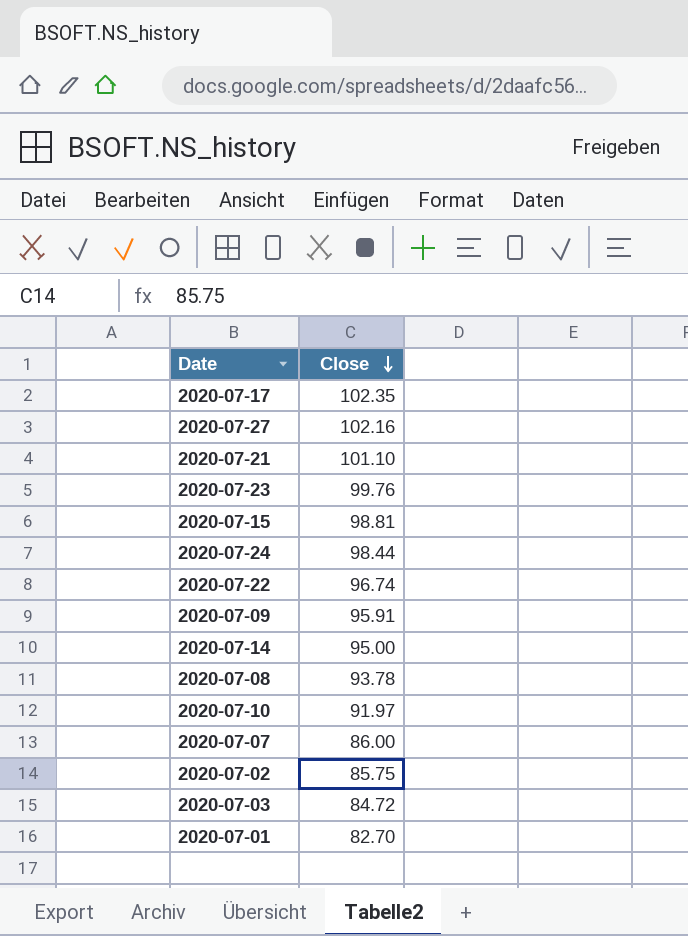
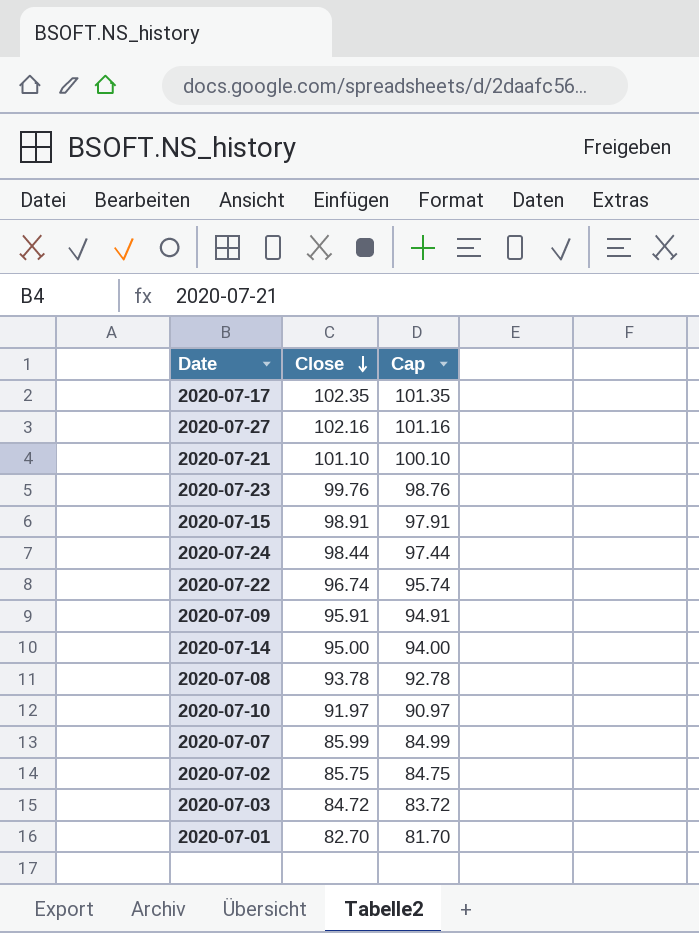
column Cap | formula: none -> [Close] - 1
2020-07-15 | Close: 98.81 -> 98.91
2020-07-07 | Close: 86.00 -> 85.99

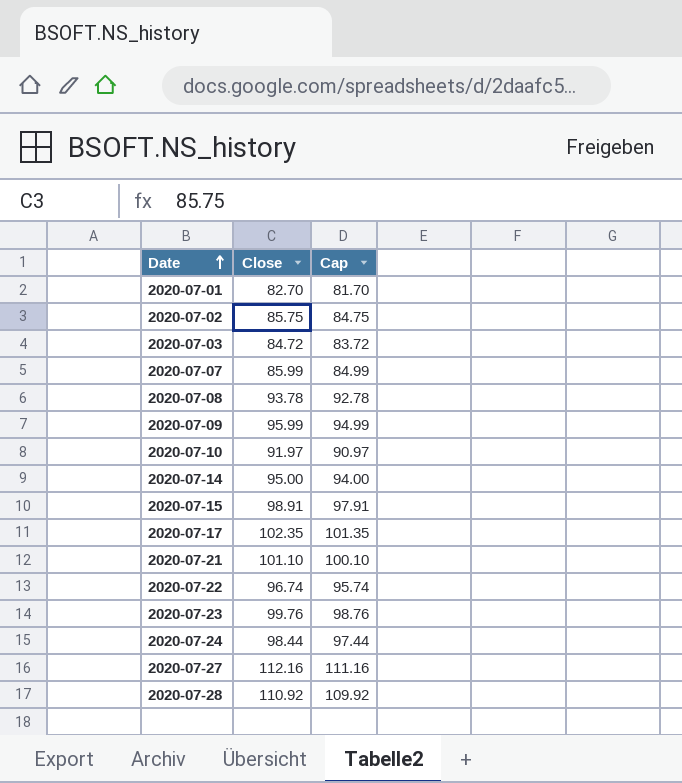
row order: Close descending -> Date ascending
2020-07-09 | Close: 95.91 -> 95.99
2020-07-09 | Cap: 94.91 -> 94.99
2020-07-27 | Close: 102.16 -> 112.16
2020-07-27 | Cap: 101.16 -> 111.16
row 2020-07-28: none -> 110.92 | 109.92

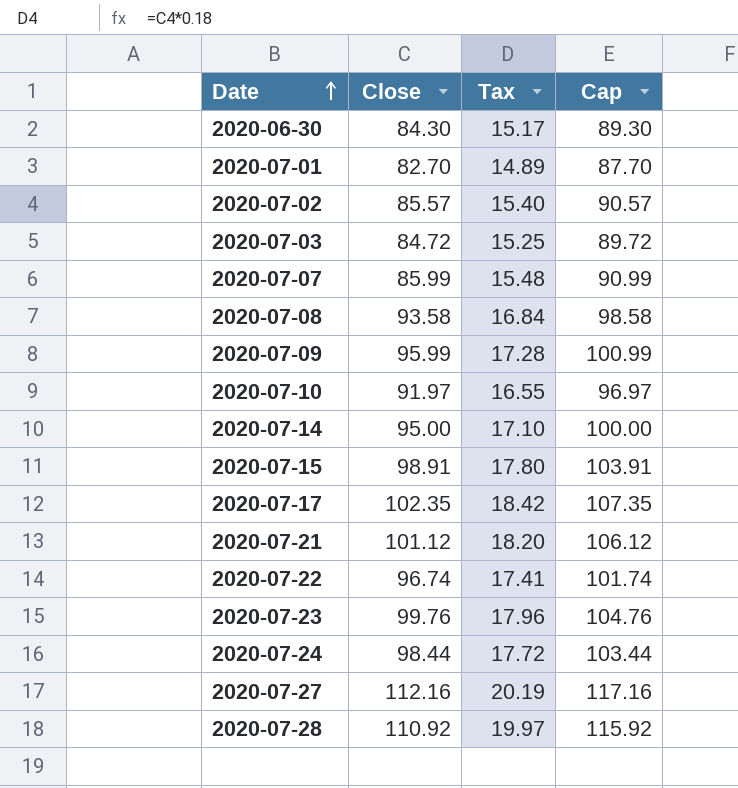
column Tax | formula: none -> [Close] * 0.18
column Cap | formula: [Close] - 1 -> [Close] + 5
row 2020-06-30: none -> 84.30 | 15.17 | 89.30
2020-07-02 | Close: 85.75 -> 85.57
2020-07-08 | Close: 93.78 -> 93.58
2020-07-21 | Close: 101.10 -> 101.12

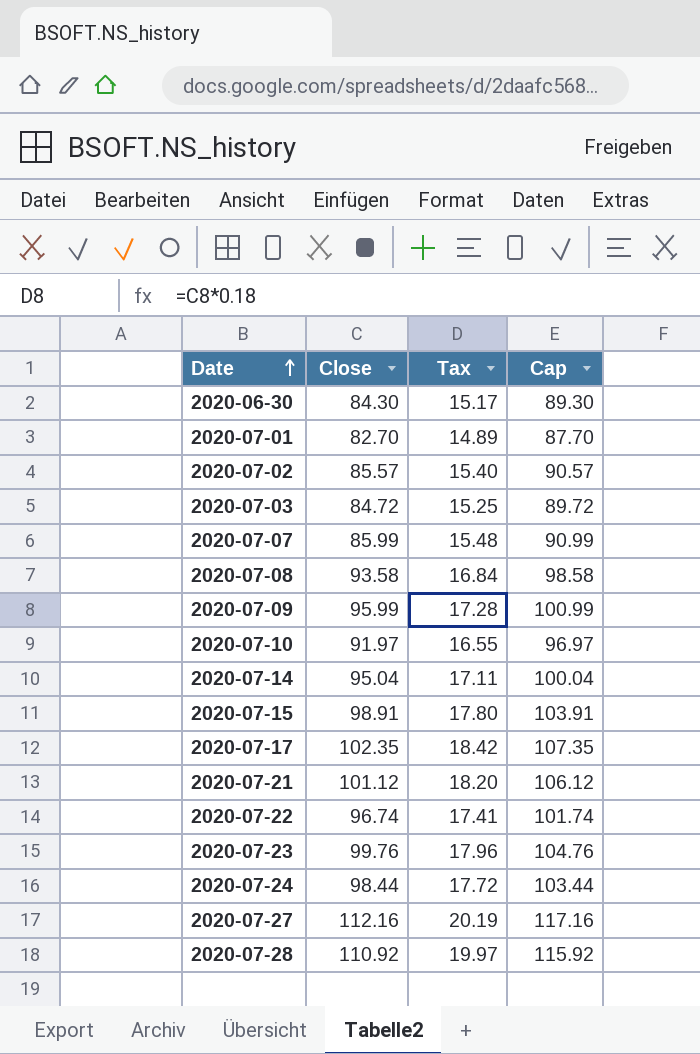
2020-07-14 | Close: 95.00 -> 95.04
2020-07-14 | Tax: 17.10 -> 17.11
2020-07-14 | Cap: 100.00 -> 100.04

